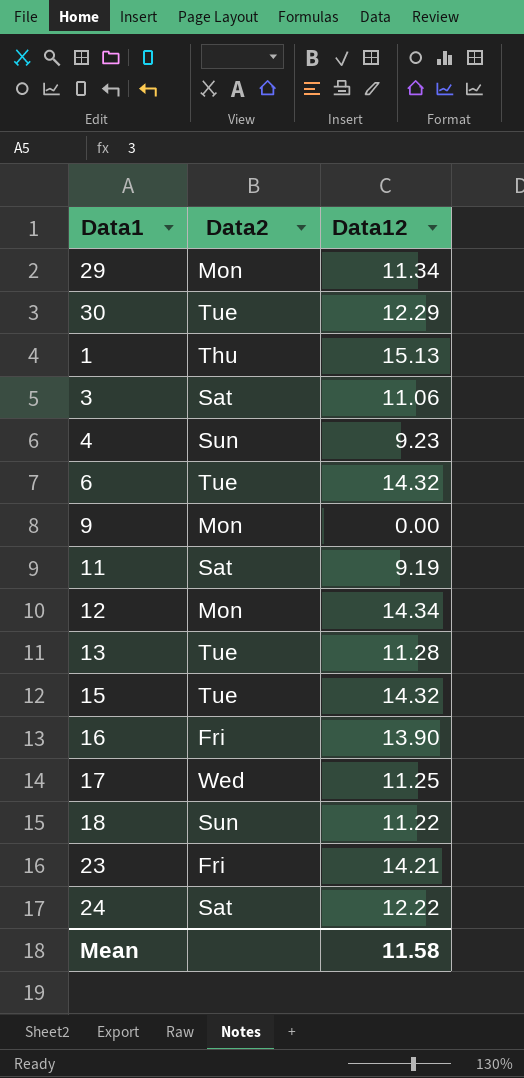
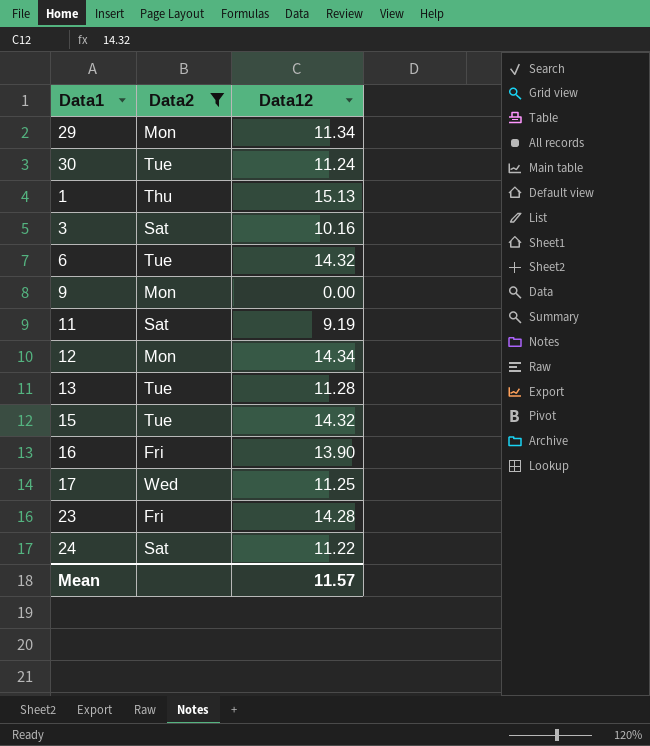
filter: none -> Data2 != Sun
30 | Data12: 12.29 -> 11.24
3 | Data12: 11.06 -> 10.16
23 | Data12: 14.21 -> 14.28
24 | Data12: 12.22 -> 11.22
Mean | Data12: 11.58 -> 11.57

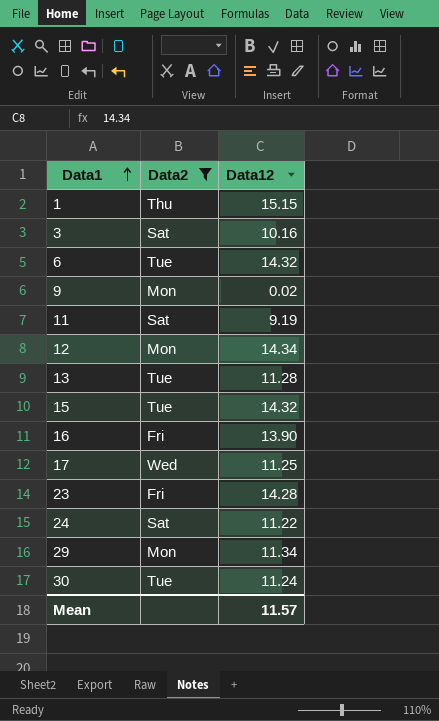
row order: none -> Data1 ascending
1 | Data12: 15.13 -> 15.15
9 | Data12: 0.00 -> 0.02

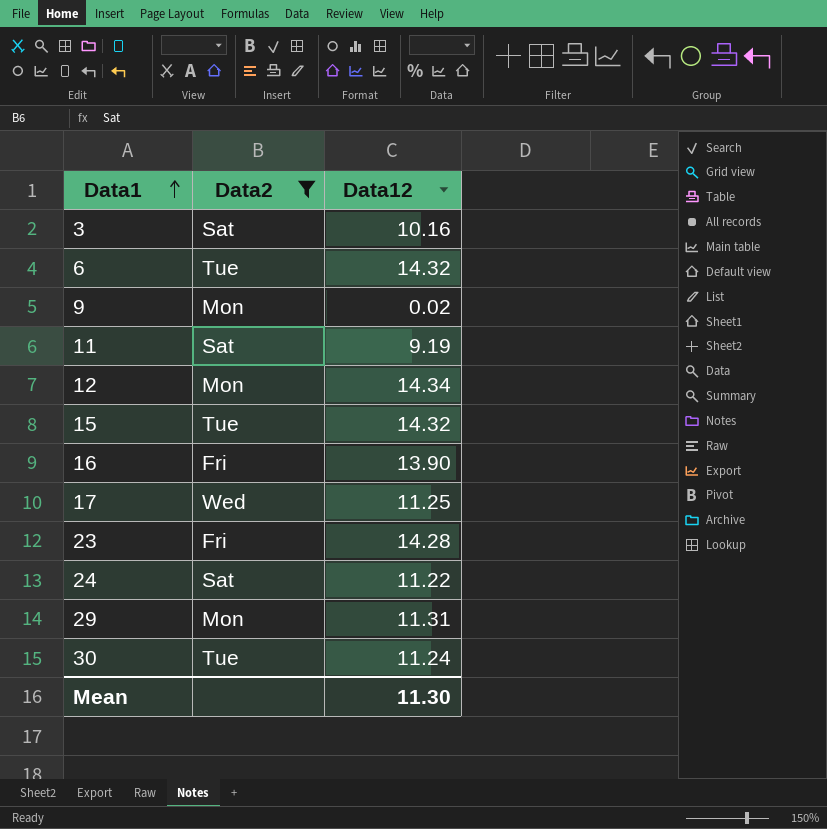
row 1: Thu | 15.15 -> none
row 13: Tue | 11.28 -> none
29 | Data12: 11.34 -> 11.31
Mean | Data12: 11.57 -> 11.30

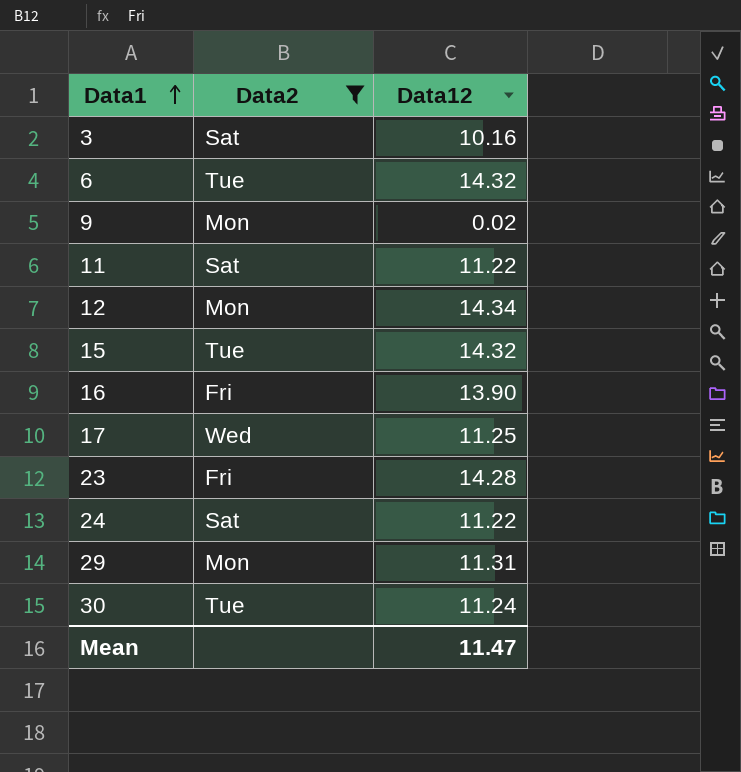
11 | Data12: 9.19 -> 11.22
Mean | Data12: 11.30 -> 11.47

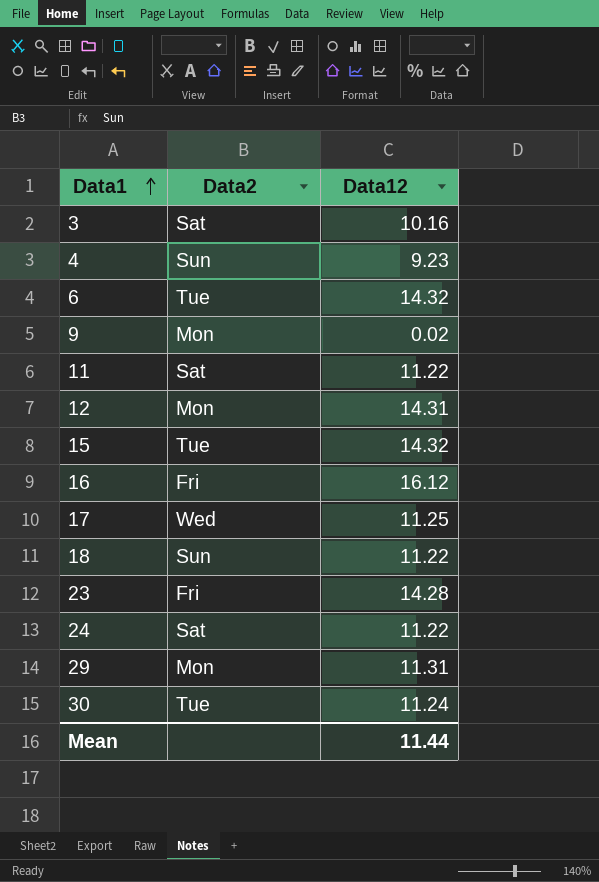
filter: Data2 != Sun -> none
12 | Data12: 14.34 -> 14.31
16 | Data12: 13.90 -> 16.12
Mean | Data12: 11.47 -> 11.44

